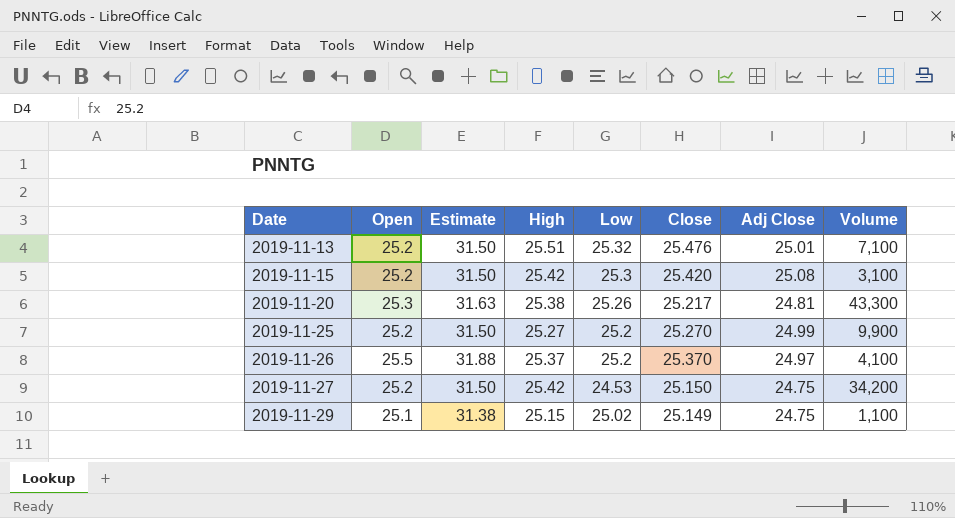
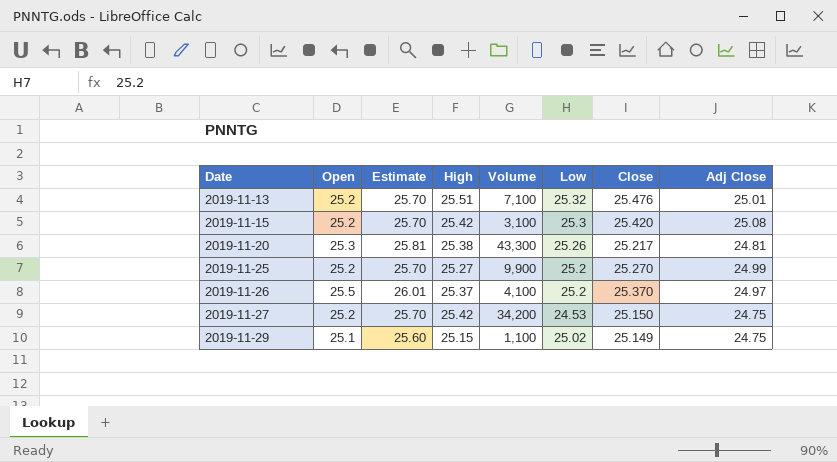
column Estimate | formula: [Open] * 1.25 -> [Open] * 1.02
column Volume | position: 8 -> 5

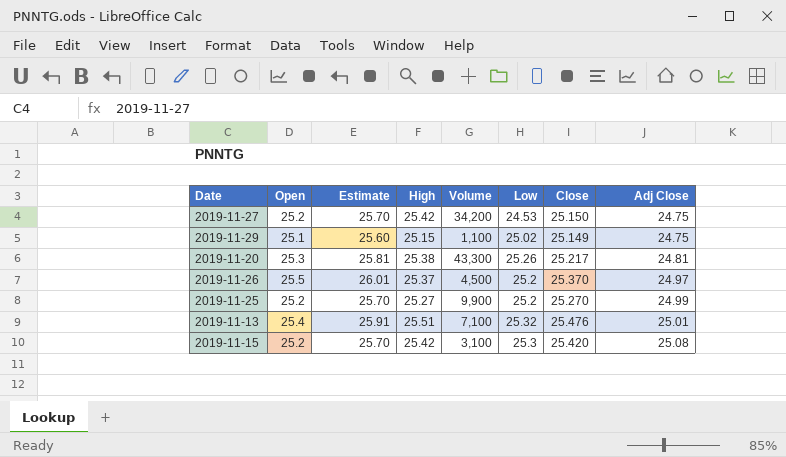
row order: Date ascending -> Adj Close ascending
2019-11-26 | Volume: 4,100 -> 4,500
2019-11-13 | Open: 25.2 -> 25.4
2019-11-13 | Estimate: 25.70 -> 25.91

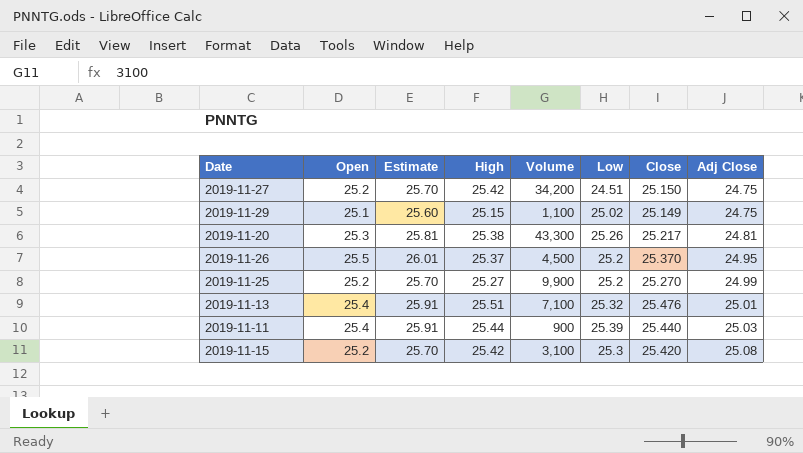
2019-11-27 | Low: 24.53 -> 24.51
2019-11-26 | Adj Close: 24.97 -> 24.95
row 2019-11-11: none -> 25.4 | 25.91 | 25.44 | 900 | 25.39 | 25.440 | 25.03

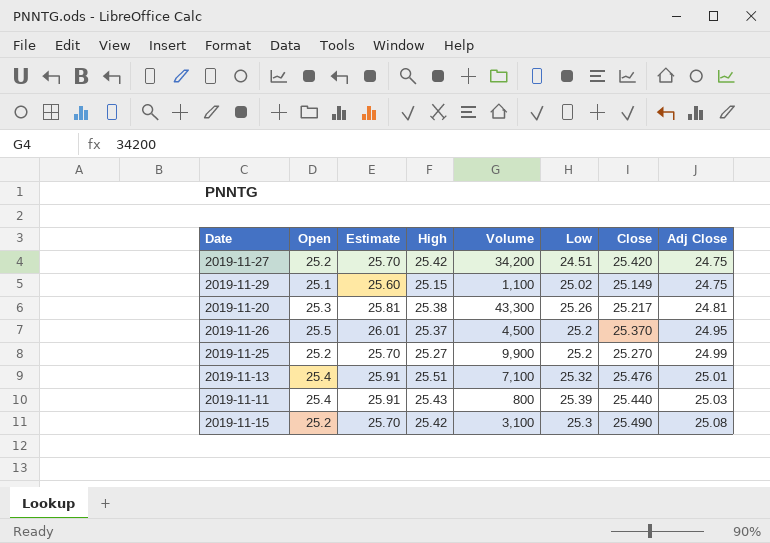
2019-11-27 | Close: 25.150 -> 25.420
2019-11-11 | High: 25.44 -> 25.43
2019-11-11 | Volume: 900 -> 800
2019-11-15 | Close: 25.420 -> 25.490

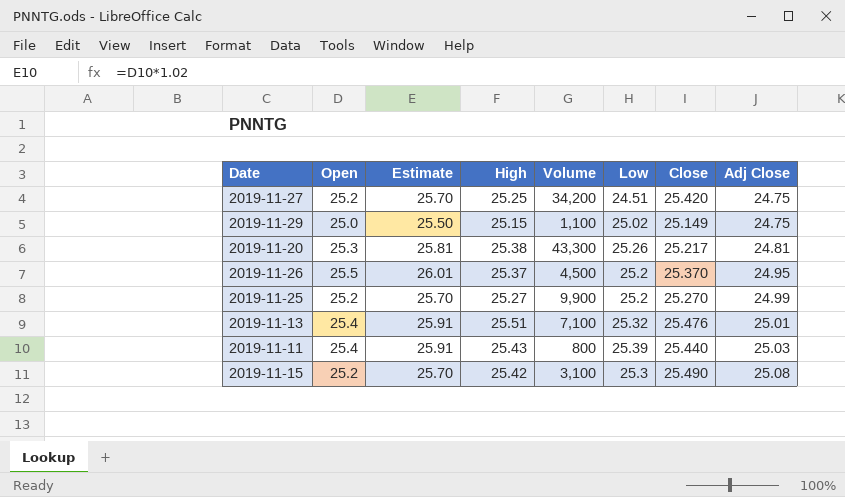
2019-11-27 | High: 25.42 -> 25.25
2019-11-29 | Open: 25.1 -> 25.0
2019-11-29 | Estimate: 25.60 -> 25.50

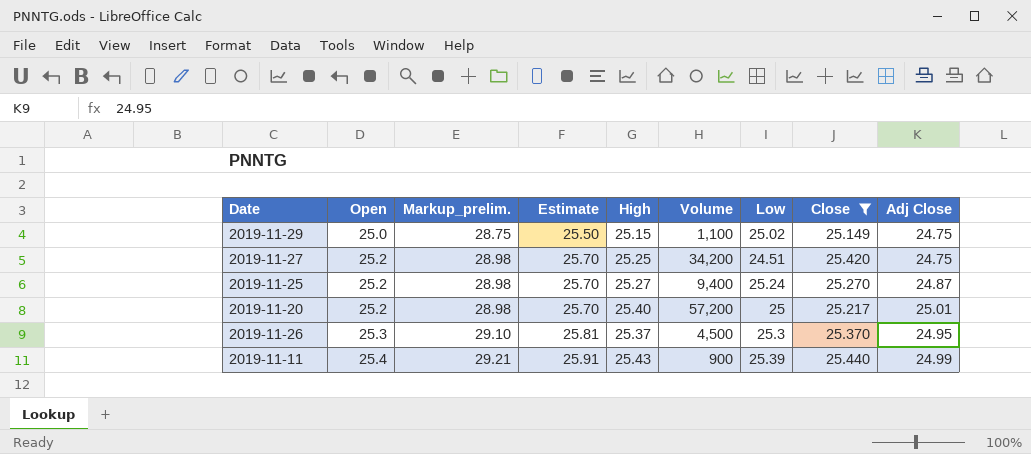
filter: none -> Close <= 25.440
row order: Adj Close ascending -> Open ascending
column Markup_prelim. | formula: none -> [Open] * 1.15
2019-11-25 | Volume: 9,900 -> 9,400
2019-11-25 | Low: 25.2 -> 25.24
2019-11-25 | Adj Close: 24.99 -> 24.87
2019-11-20 | Open: 25.3 -> 25.2
2019-11-20 | Estimate: 25.81 -> 25.70
2019-11-20 | High: 25.38 -> 25.40
2019-11-20 | Volume: 43,300 -> 57,200
2019-11-20 | Low: 25.26 -> 25
2019-11-20 | Adj Close: 24.81 -> 25.01
2019-11-26 | Open: 25.5 -> 25.3
2019-11-26 | Estimate: 26.01 -> 25.81
2019-11-26 | Low: 25.2 -> 25.3
2019-11-11 | Volume: 800 -> 900
2019-11-11 | Adj Close: 25.03 -> 24.99

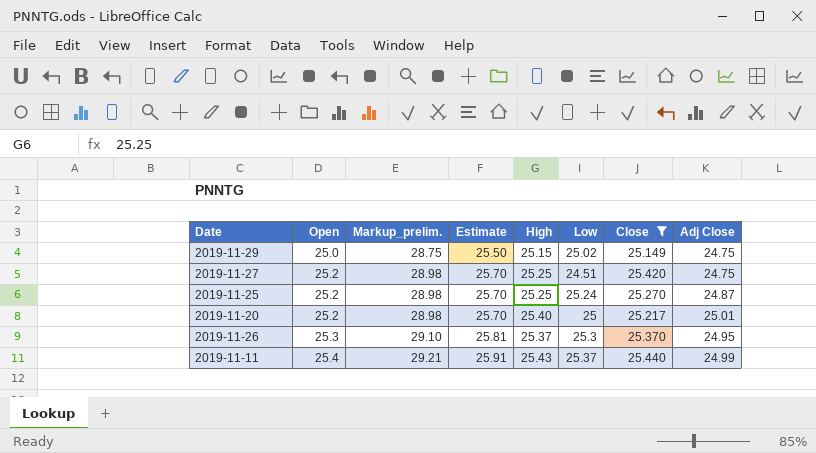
column Volume | position: 6 -> none
2019-11-25 | High: 25.27 -> 25.25
2019-11-11 | Low: 25.39 -> 25.37

